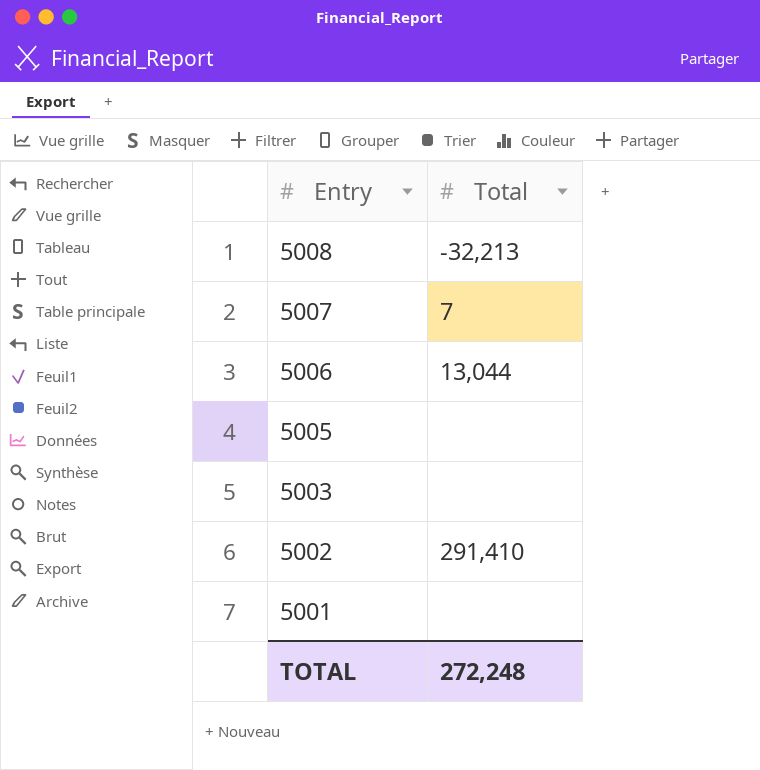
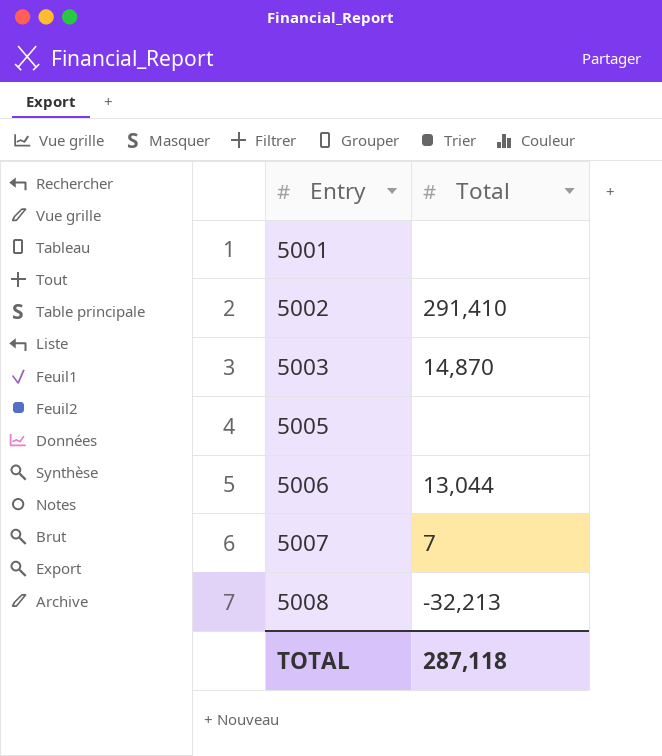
row order: Entry descending -> Entry ascending
5003 | Total: none -> 14,870
TOTAL | Total: 272,248 -> 287,118

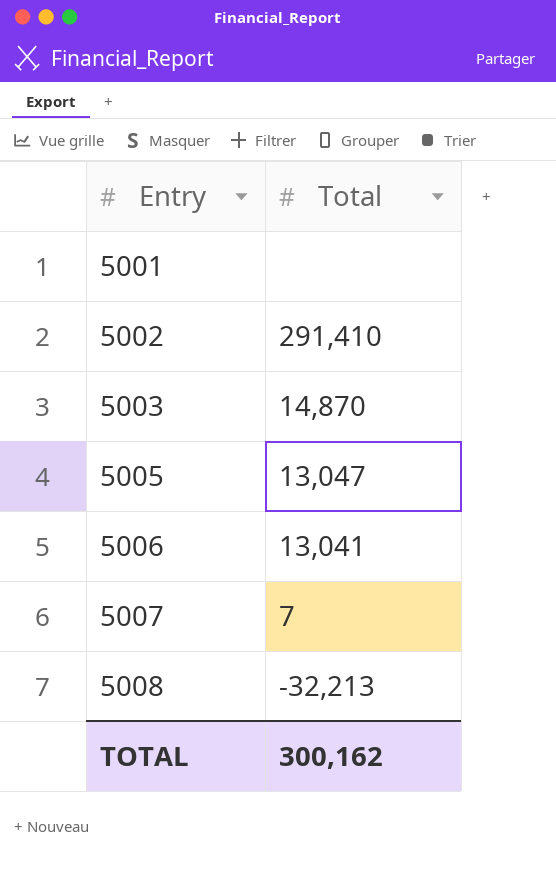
5005 | Total: none -> 13,047
5006 | Total: 13,044 -> 13,041
TOTAL | Total: 287,118 -> 300,162

